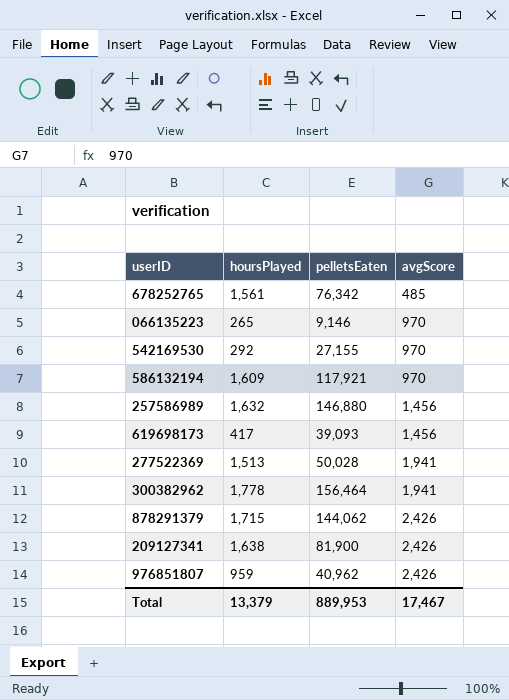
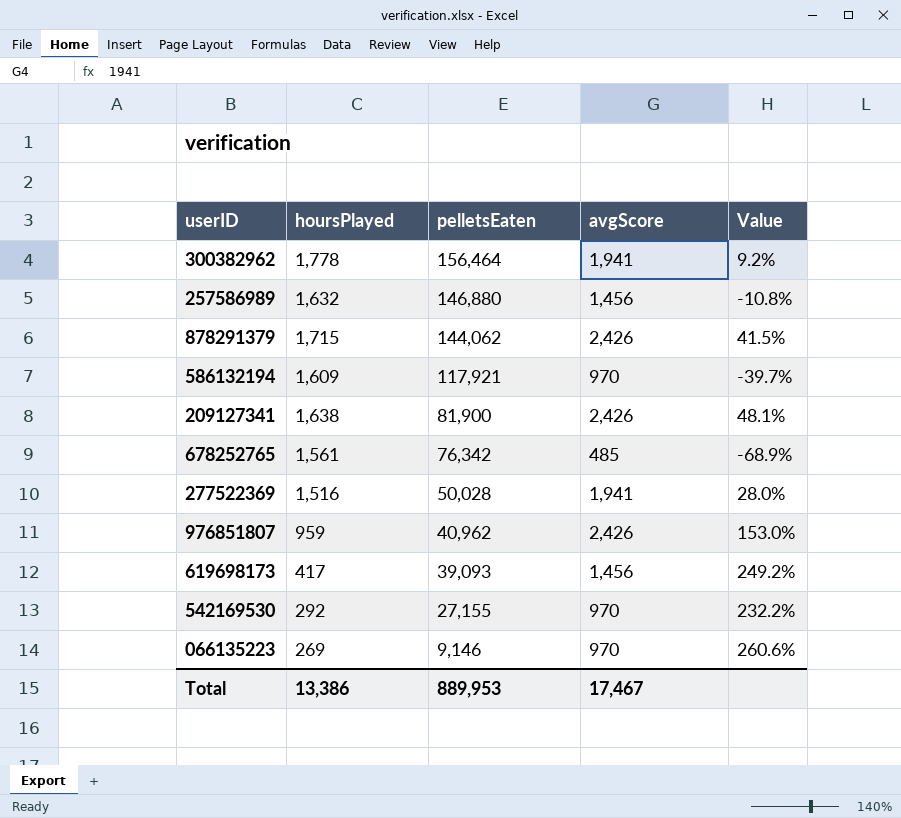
row order: avgScore ascending -> pelletsEaten descending
column Value | formula: none -> ([avgScore] - [hoursPlayed]) / [hoursPlayed]
277522369 | hoursPlayed: 1,513 -> 1,516
066135223 | hoursPlayed: 265 -> 269
Total | hoursPlayed: 13,379 -> 13,386

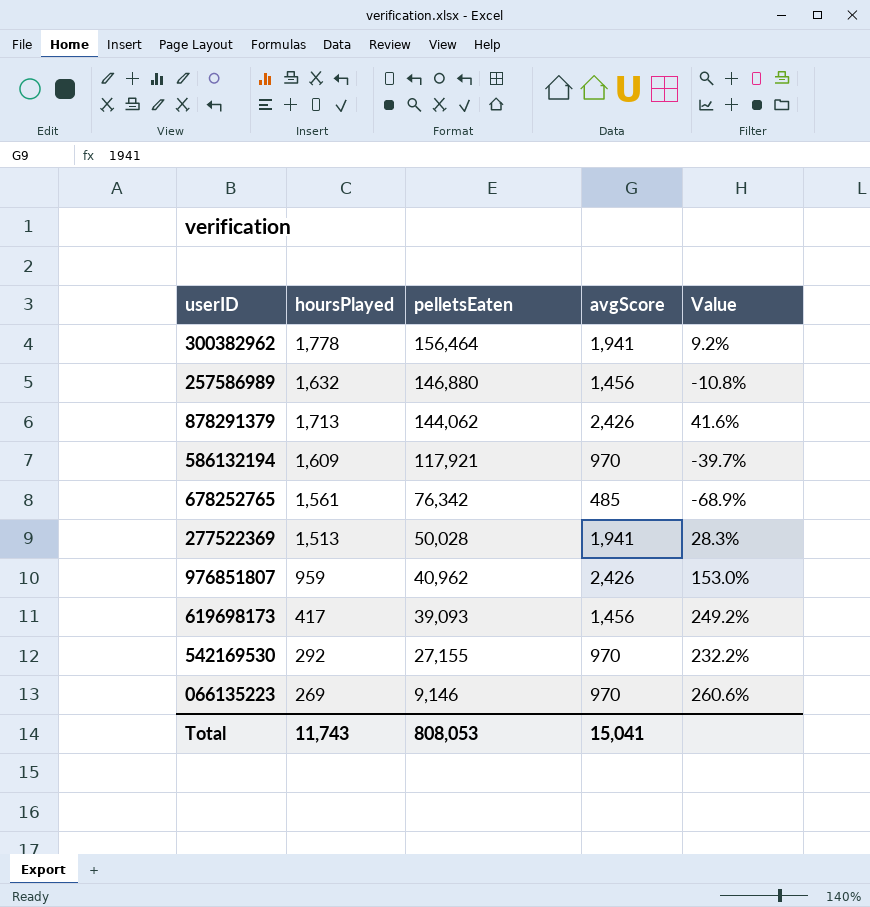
row 209127341: 1,638 | 81,900 | 2,426 | 48.1% -> none
878291379 | hoursPlayed: 1,715 -> 1,713
878291379 | Value: 41.5% -> 41.6%
277522369 | hoursPlayed: 1,516 -> 1,513
277522369 | Value: 28.0% -> 28.3%
Total | hoursPlayed: 13,386 -> 11,743
Total | pelletsEaten: 889,953 -> 808,053
Total | avgScore: 17,467 -> 15,041

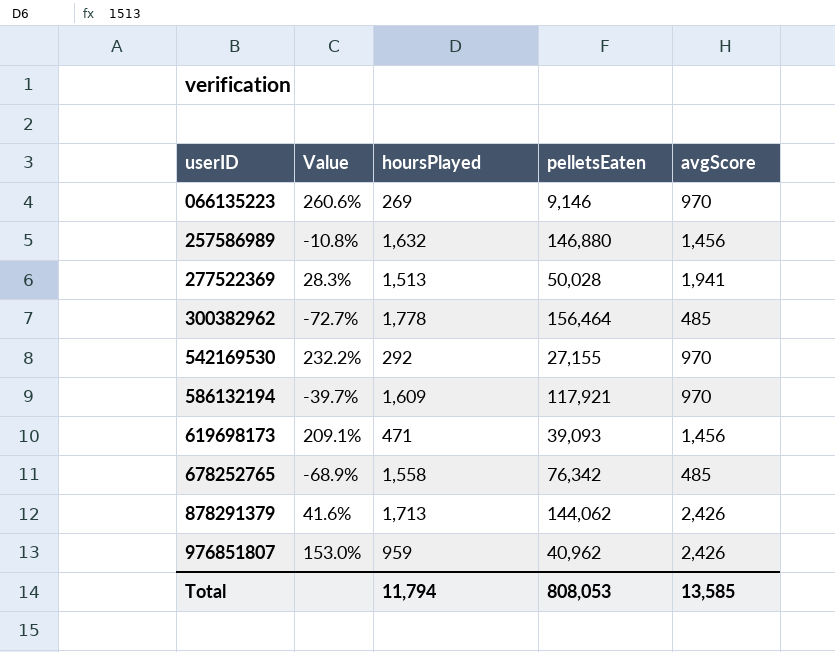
row order: pelletsEaten descending -> userID ascending
column Value | position: 5 -> 2
300382962 | Value: 9.2% -> -72.7%
300382962 | avgScore: 1,941 -> 485
619698173 | Value: 249.2% -> 209.1%
619698173 | hoursPlayed: 417 -> 471
678252765 | hoursPlayed: 1,561 -> 1,558
Total | hoursPlayed: 11,743 -> 11,794
Total | avgScore: 15,041 -> 13,585

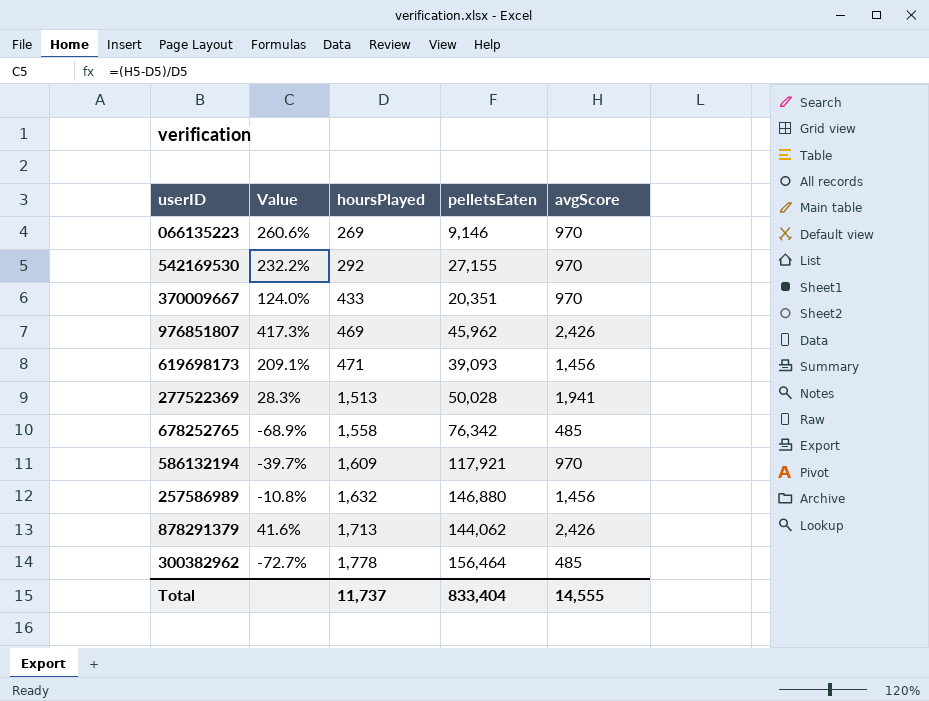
row order: userID ascending -> hoursPlayed ascending
row 370009667: none -> 124.0% | 433 | 20,351 | 970
976851807 | Value: 153.0% -> 417.3%
976851807 | hoursPlayed: 959 -> 469
976851807 | pelletsEaten: 40,962 -> 45,962
Total | hoursPlayed: 11,794 -> 11,737
Total | pelletsEaten: 808,053 -> 833,404
Total | avgScore: 13,585 -> 14,555

